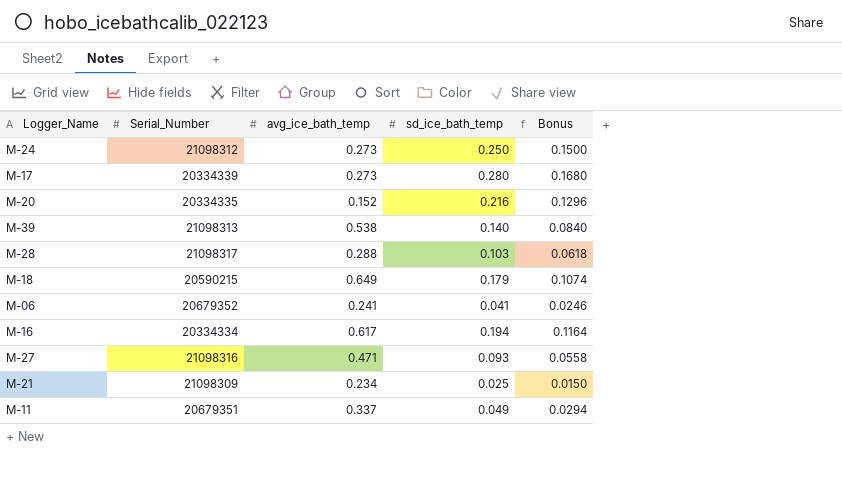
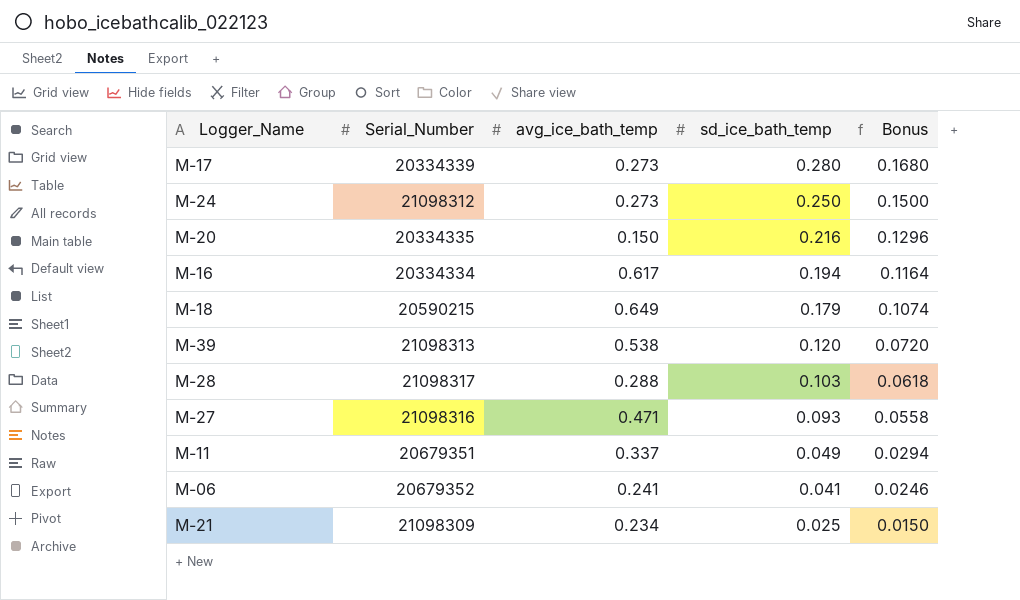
row order: none -> sd_ice_bath_temp descending
M-20 | avg_ice_bath_temp: 0.152 -> 0.150
M-39 | sd_ice_bath_temp: 0.140 -> 0.120
M-39 | Bonus: 0.0840 -> 0.0720

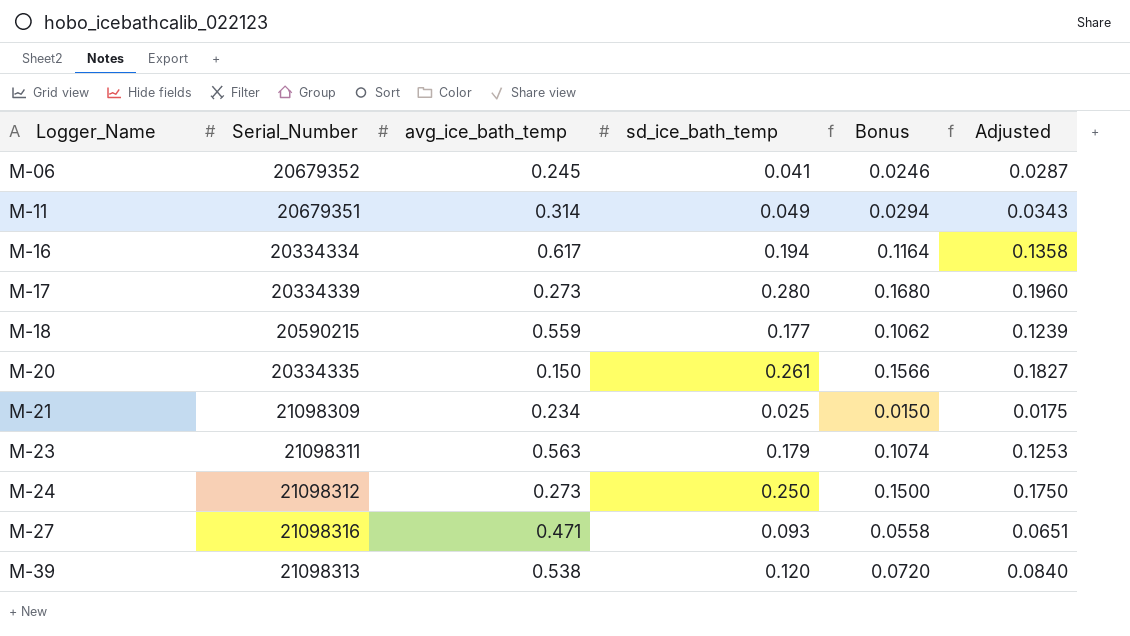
row order: sd_ice_bath_temp descending -> Logger_Name ascending
column Adjusted | formula: none -> [sd_ice_bath_temp] * 0.7
row M-28: 21098317 | 0.288 | 0.103 | 0.0618 -> none
M-06 | avg_ice_bath_temp: 0.241 -> 0.245
M-11 | avg_ice_bath_temp: 0.337 -> 0.314
M-18 | avg_ice_bath_temp: 0.649 -> 0.559
M-18 | sd_ice_bath_temp: 0.179 -> 0.177
M-18 | Bonus: 0.1074 -> 0.1062
M-20 | sd_ice_bath_temp: 0.216 -> 0.261
M-20 | Bonus: 0.1296 -> 0.1566
row M-23: none -> 21098311 | 0.563 | 0.179 | 0.1074 | 0.1253

